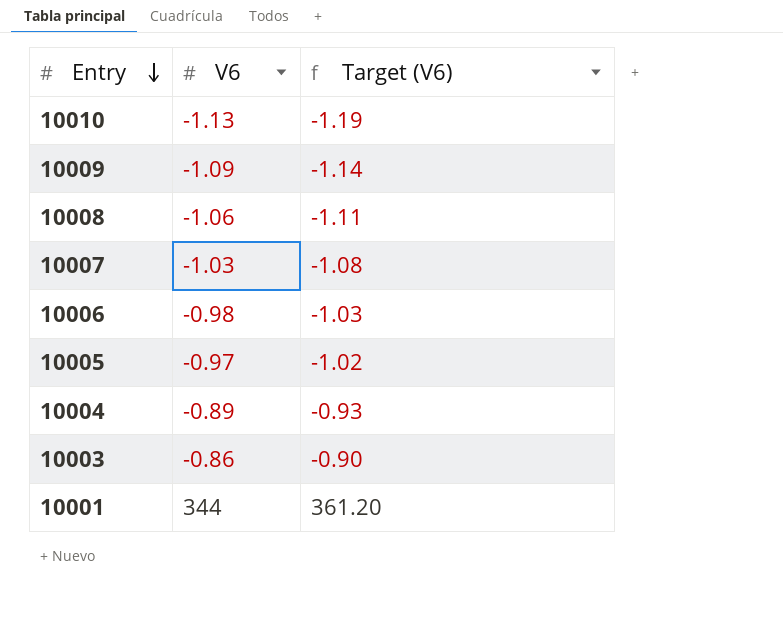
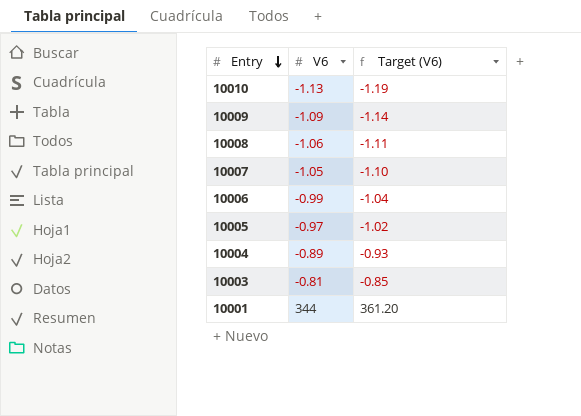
10007 | V6: -1.03 -> -1.05
10007 | Target (V6): -1.08 -> -1.10
10006 | V6: -0.98 -> -0.99
10006 | Target (V6): -1.03 -> -1.04
10003 | V6: -0.86 -> -0.81
10003 | Target (V6): -0.90 -> -0.85

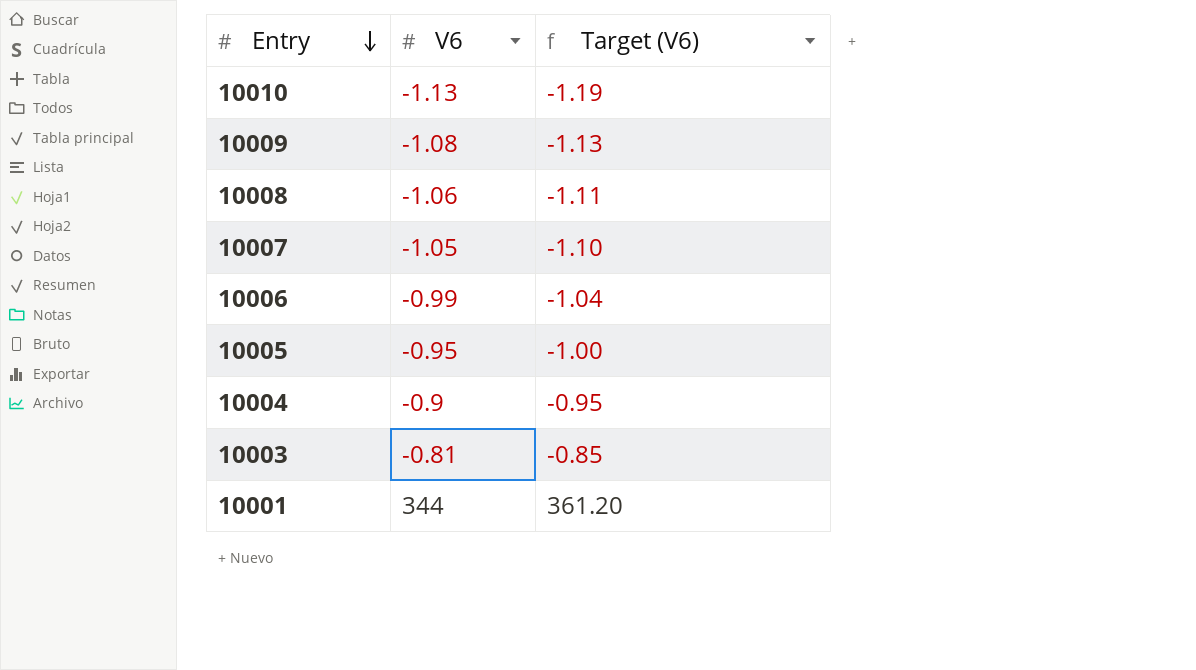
10009 | V6: -1.09 -> -1.08
10009 | Target (V6): -1.14 -> -1.13
10005 | V6: -0.97 -> -0.95
10005 | Target (V6): -1.02 -> -1.00
10004 | V6: -0.89 -> -0.9
10004 | Target (V6): -0.93 -> -0.95

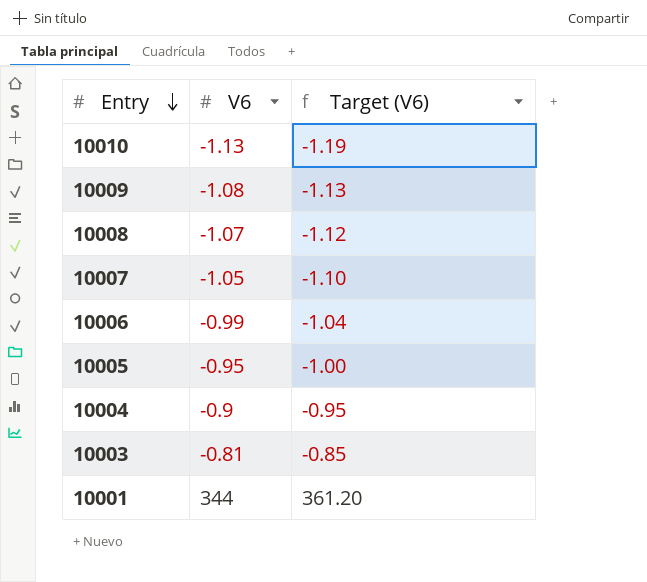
10008 | V6: -1.06 -> -1.07
10008 | Target (V6): -1.11 -> -1.12

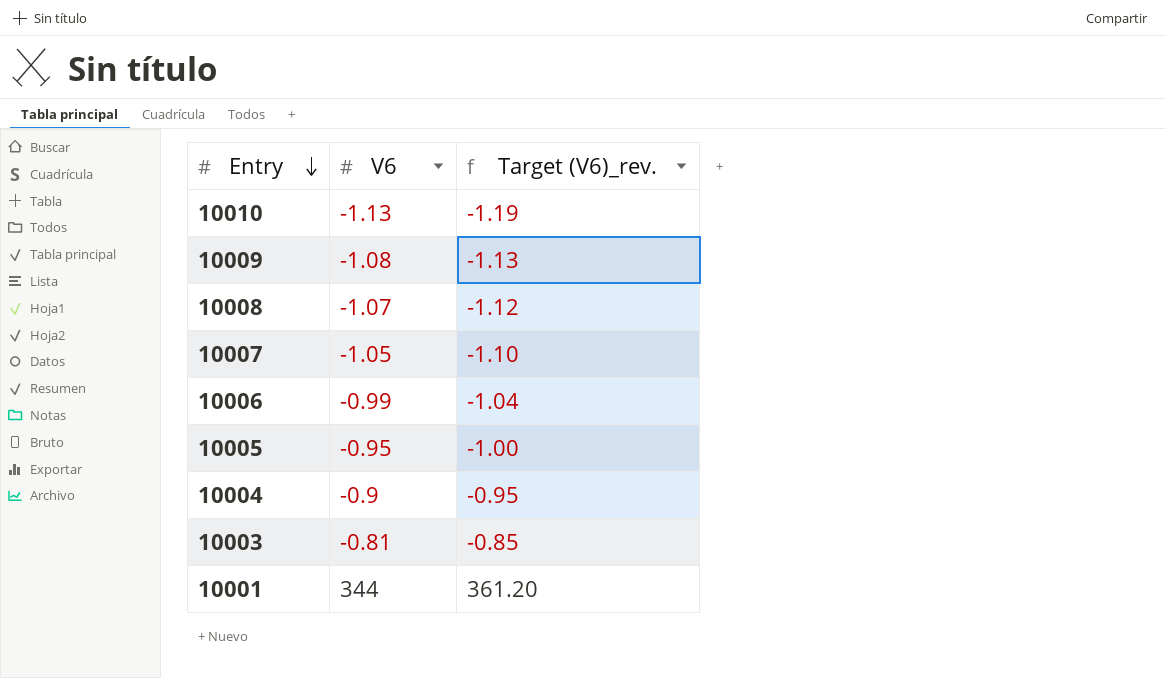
column name: Target (V6) -> Target (V6)_rev.

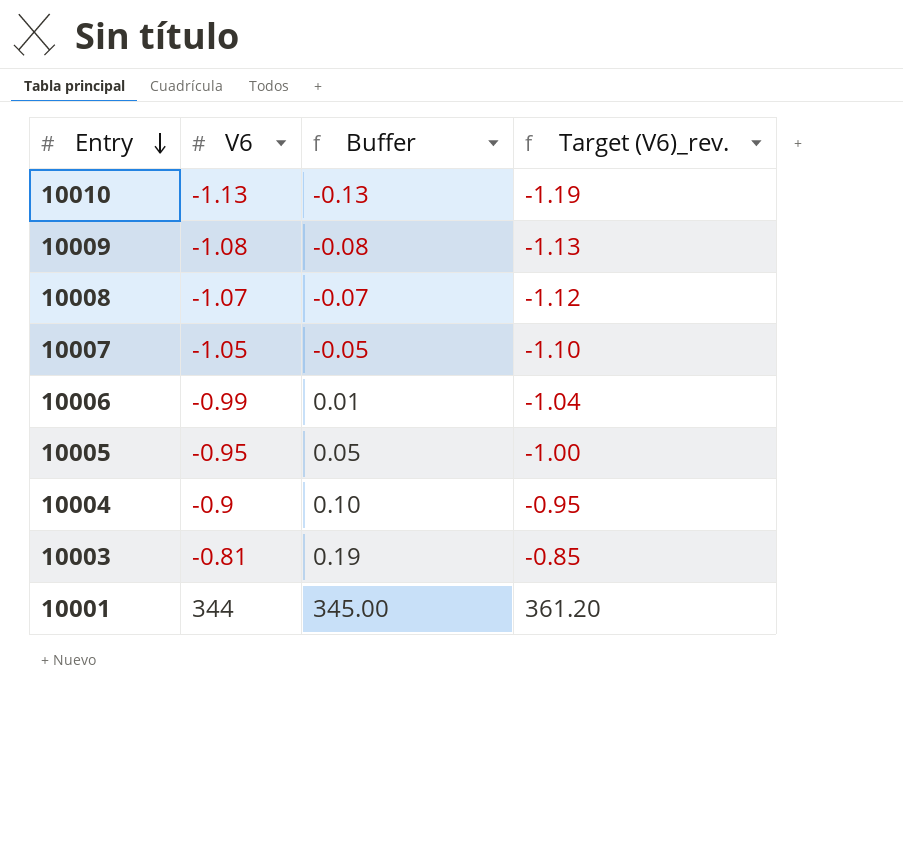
column Buffer | formula: none -> [V6] + 1

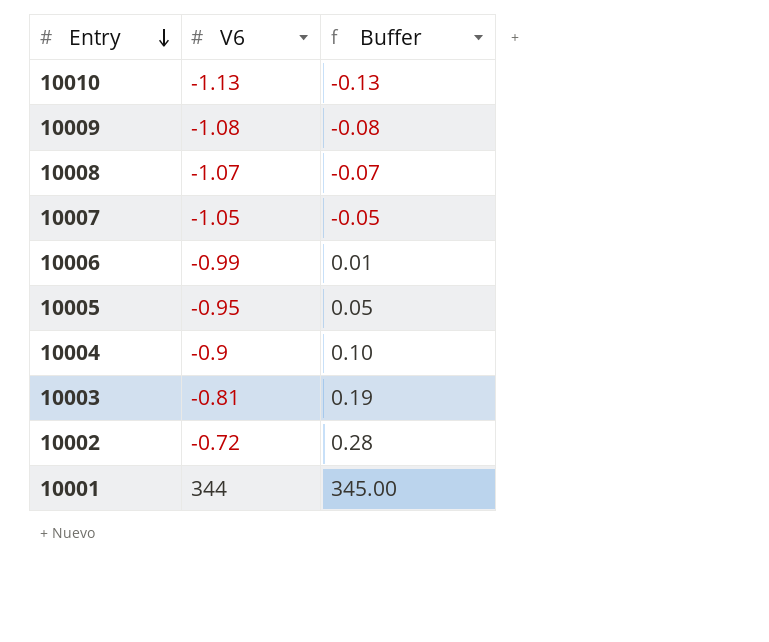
column Target (V6)_rev. | formula: [V6] * 1.05 -> none
row 10002: none -> -0.72 | 0.28

